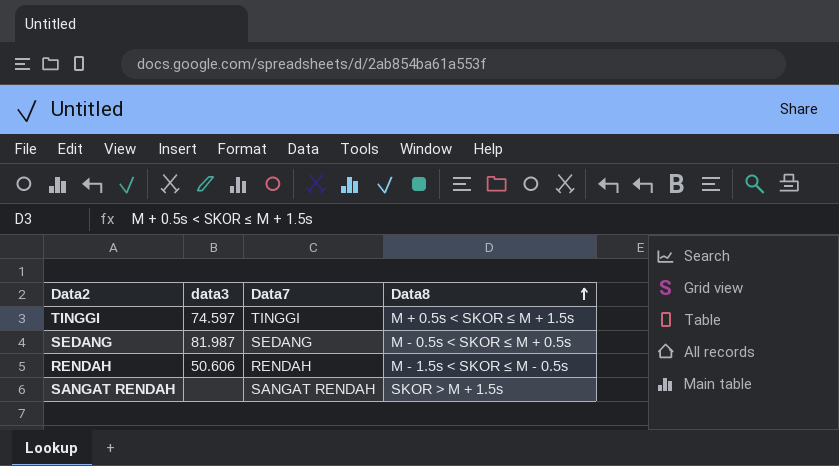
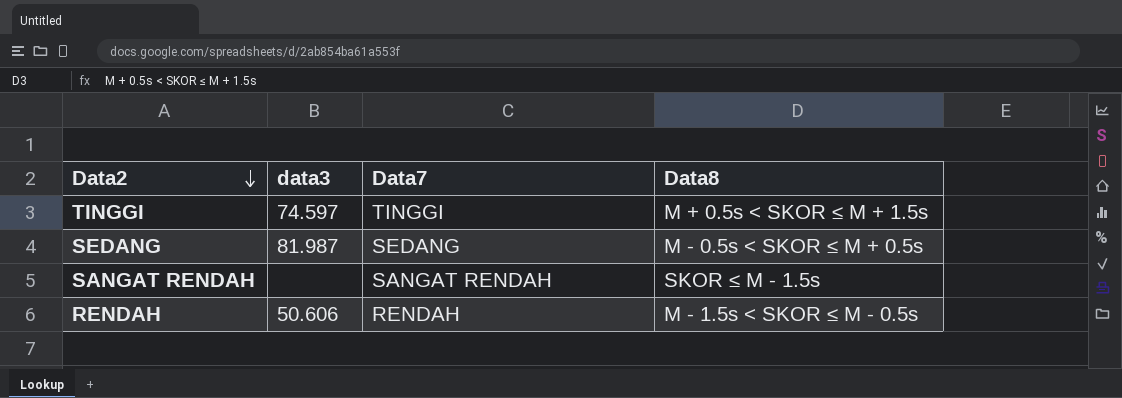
row order: Data8 ascending -> Data2 descending
SANGAT RENDAH | Data8: SKOR > M + 1.5s -> SKOR ≤ M - 1.5s

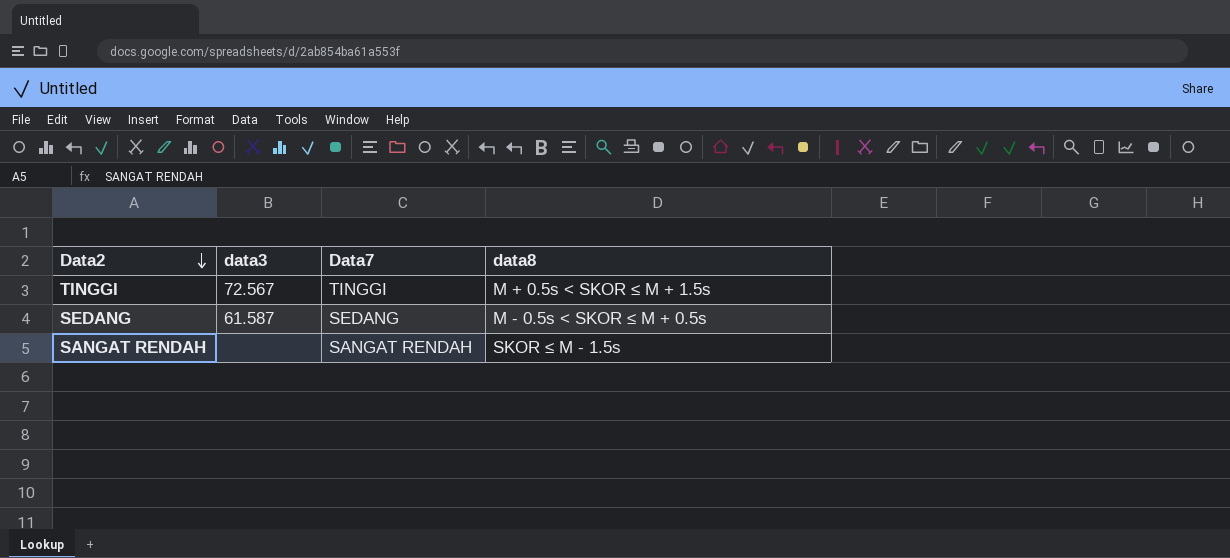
column name: Data8 -> data8
row RENDAH: 50.606 | RENDAH | M - 1.5s < SKOR ≤ M - 0.5s -> none
TINGGI | data3: 74.597 -> 72.567
SEDANG | data3: 81.987 -> 61.587

